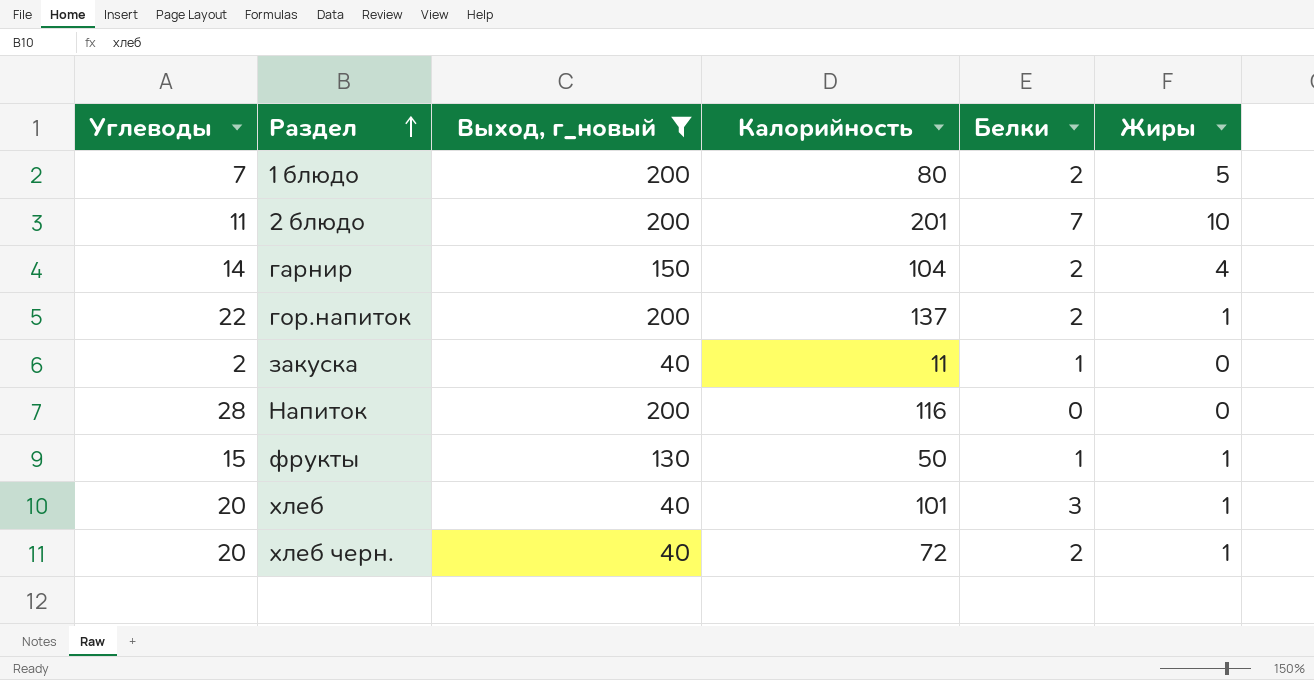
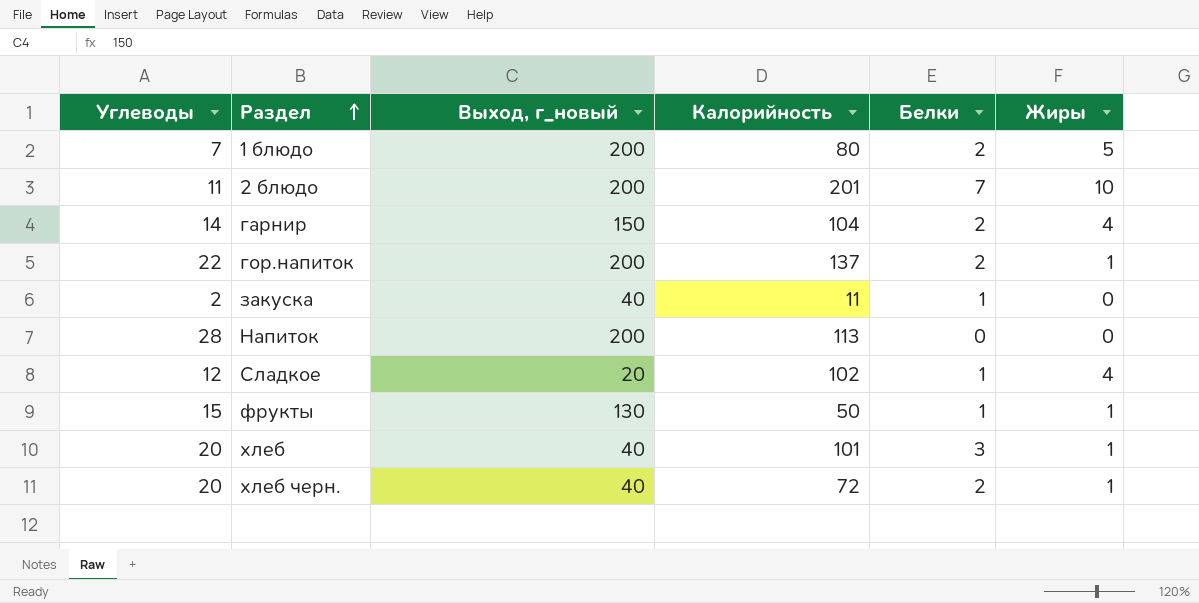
filter: Выход, г_новый != 20 -> none
Напиток | Калорийность: 116 -> 113

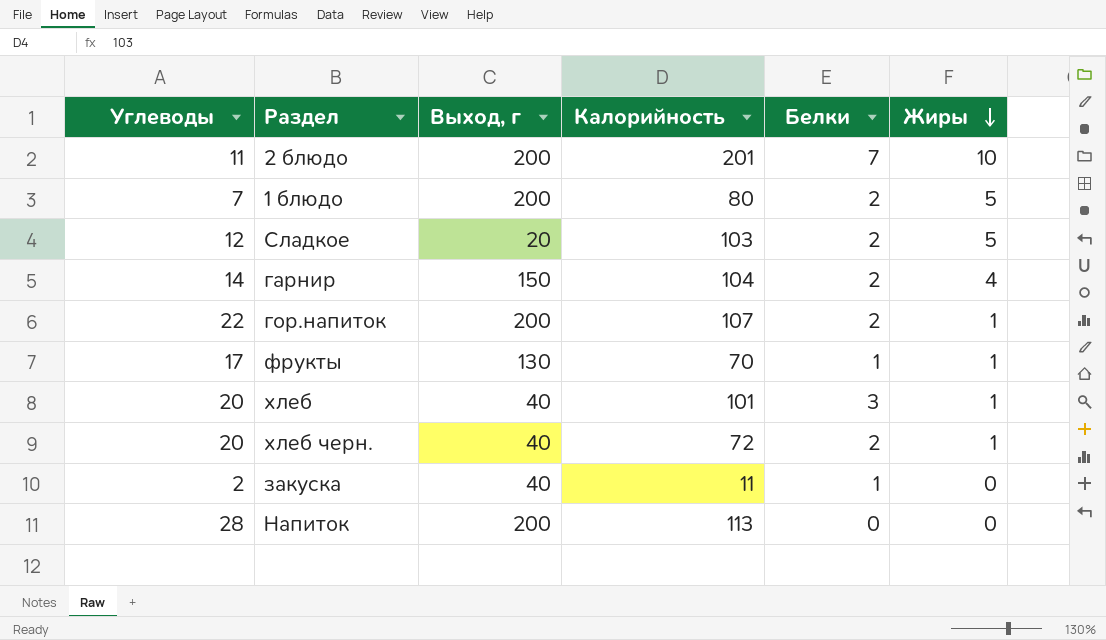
row order: Раздел ascending -> Жиры descending
column name: Выход, г_новый -> Выход, г
Сладкое | Калорийность: 102 -> 103
Сладкое | Белки: 1 -> 2
Сладкое | Жиры: 4 -> 5
гор.напиток | Калорийность: 137 -> 107
фрукты | Углеводы: 15 -> 17
фрукты | Калорийность: 50 -> 70

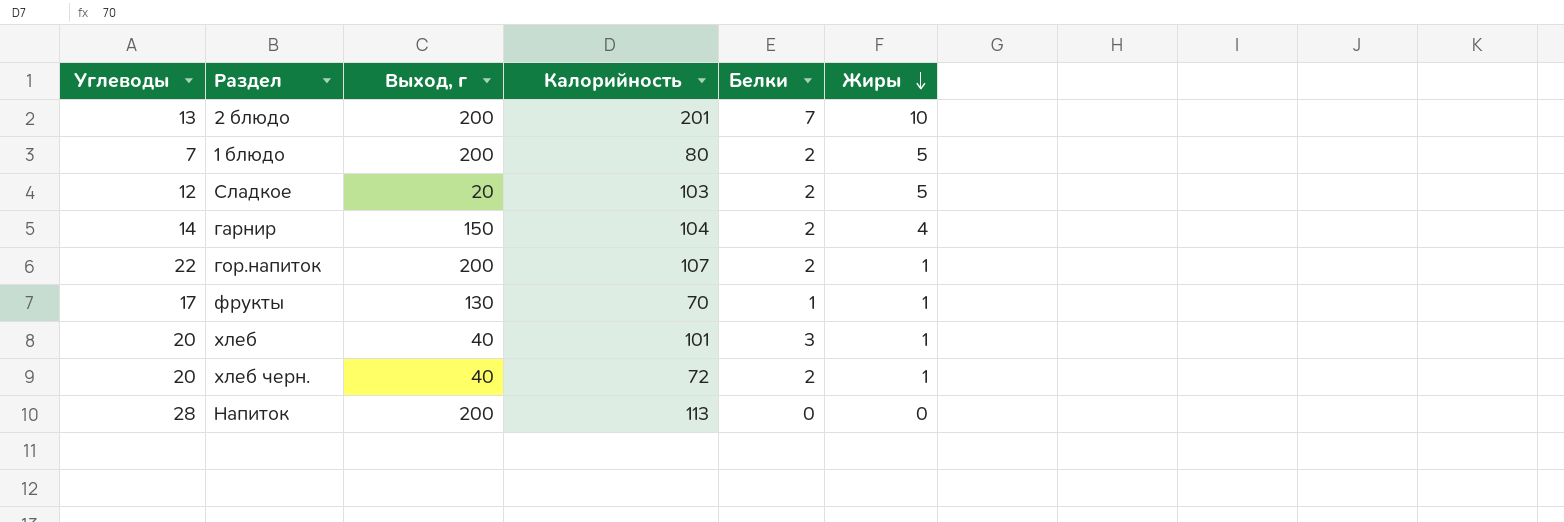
row закуска: 2 | 40 | 11 | 1 | 0 -> none
2 блюдо | Углеводы: 11 -> 13

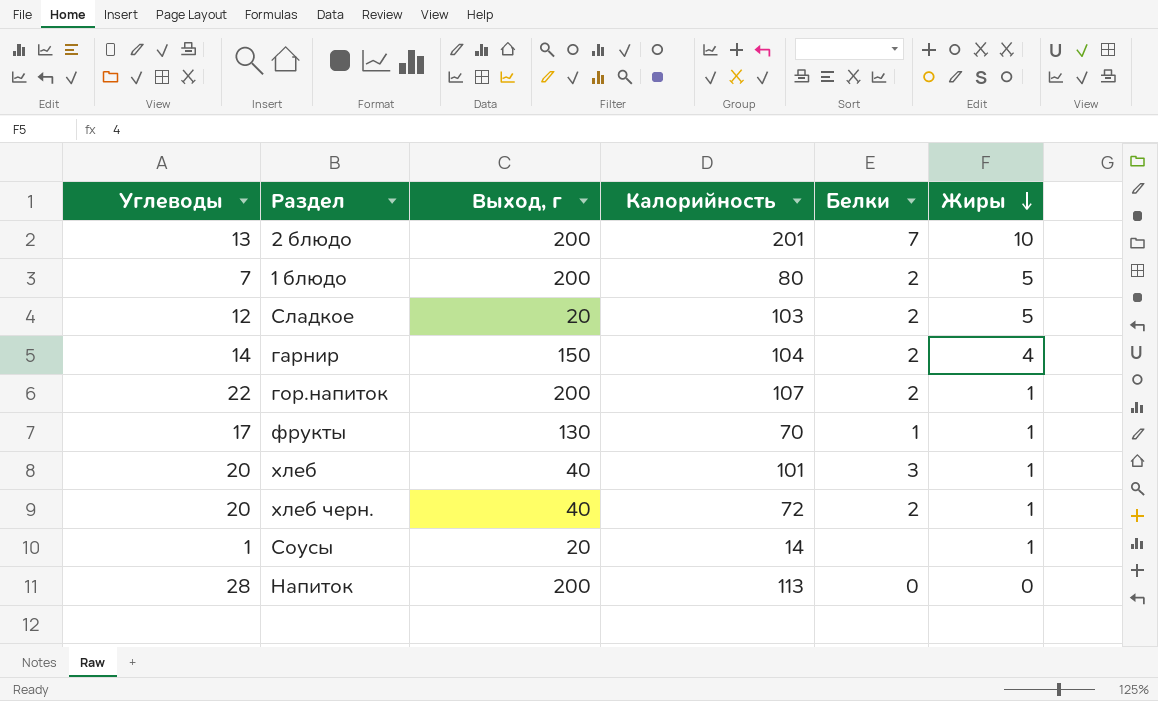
row Соусы: none -> 1 | 20 | 14 | none | 1

